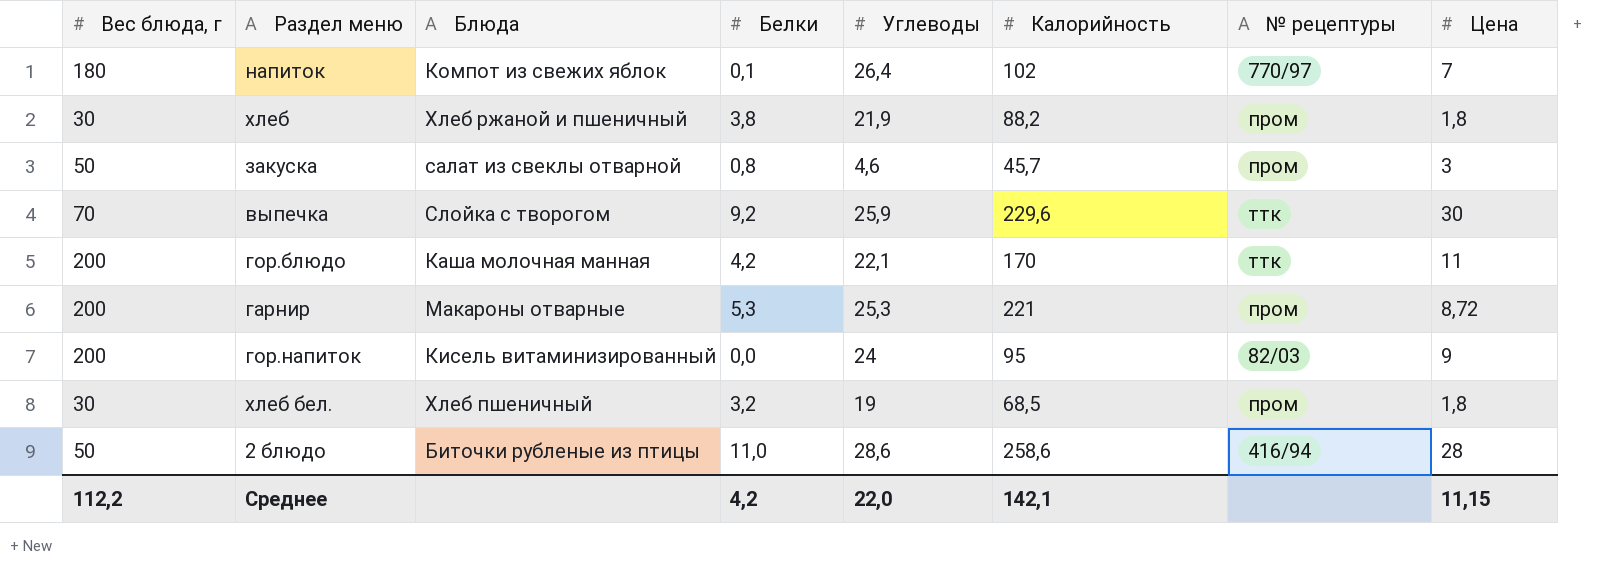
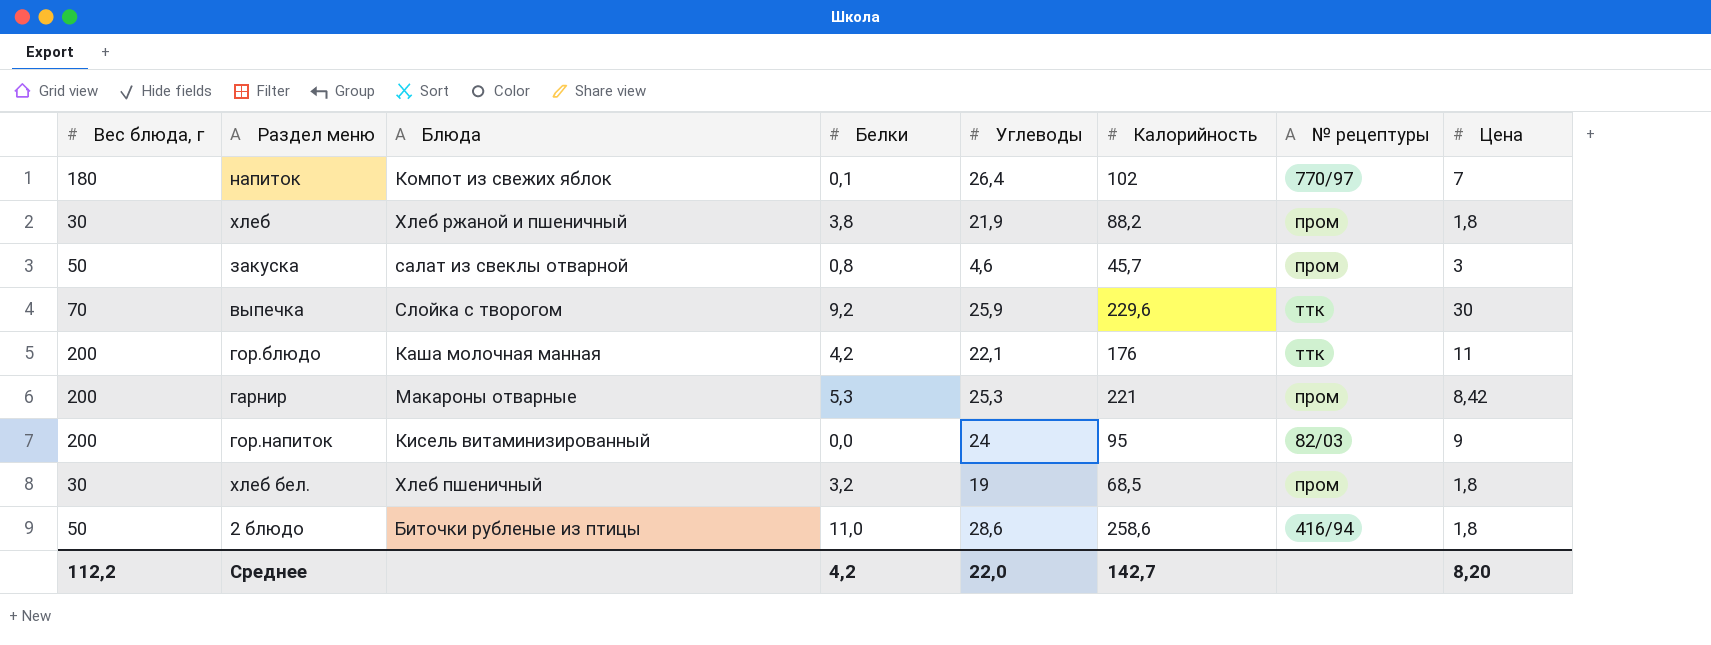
гор.блюдо | Калорийность: 170 -> 176
гарнир | Цена: 8,72 -> 8,42
2 блюдо | Цена: 28 -> 1,8
Среднее | Калорийность: 142,1 -> 142,7
Среднее | Цена: 11,15 -> 8,20

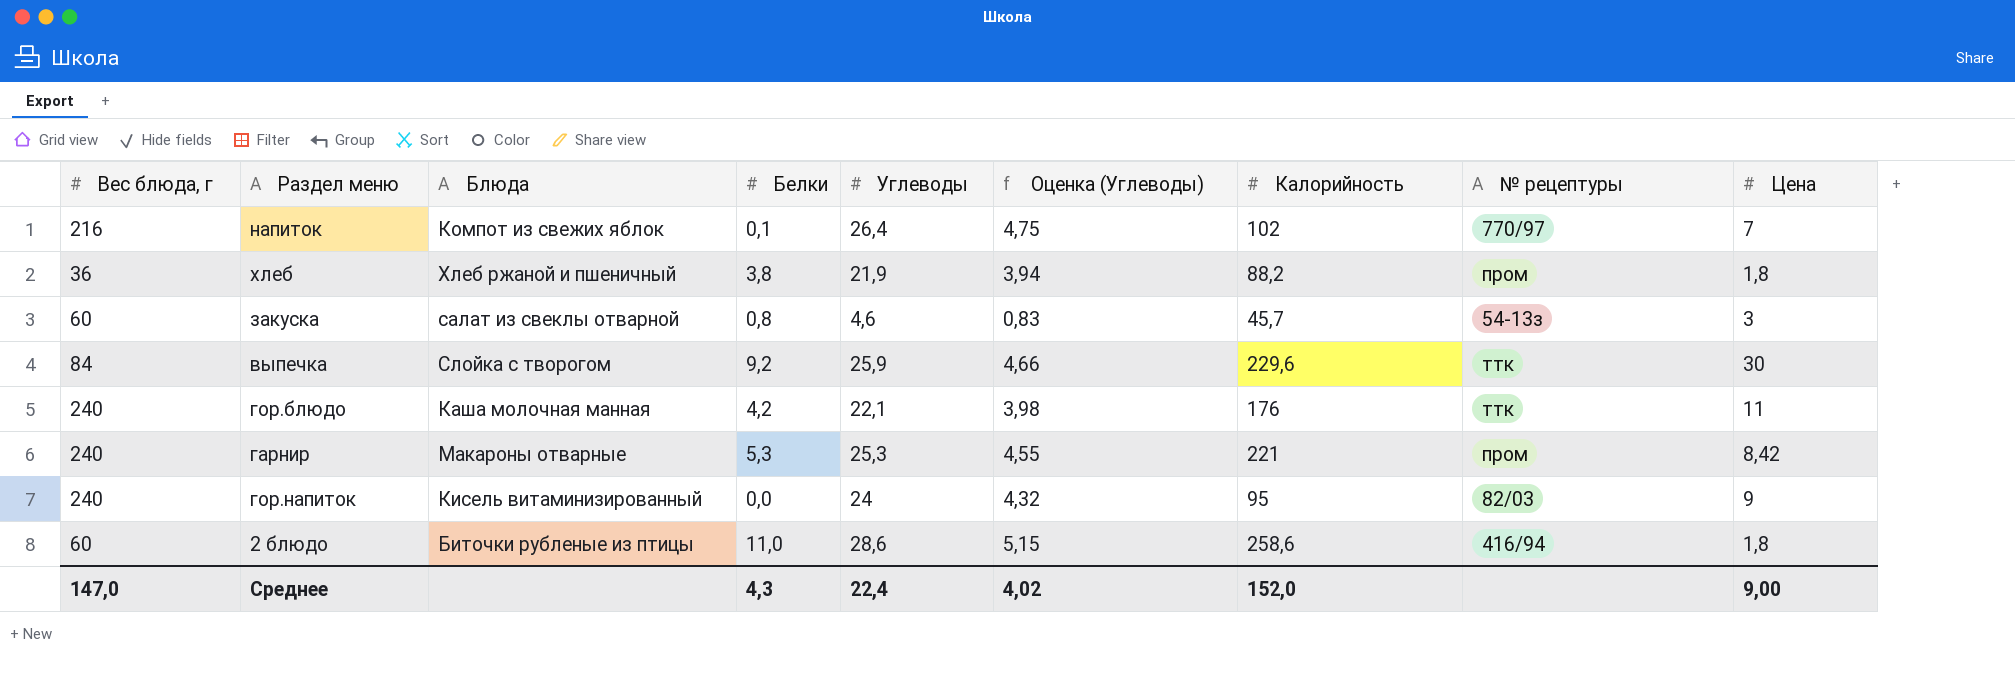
column Оценка (Углеводы) | formula: none -> [Углеводы] * 0,18
row хлеб бел.: 30 | Хлеб пшеничный | 3,2 | 19 | 68,5 | пром | 1,8 -> none
напиток | Вес блюда, г: 180 -> 216
хлеб | Вес блюда, г: 30 -> 36
закуска | Вес блюда, г: 50 -> 60
закуска | № рецептуры: пром -> 54-13з
выпечка | Вес блюда, г: 70 -> 84
гор.блюдо | Вес блюда, г: 200 -> 240
гарнир | Вес блюда, г: 200 -> 240
гор.напиток | Вес блюда, г: 200 -> 240
2 блюдо | Вес блюда, г: 50 -> 60
Среднее | Вес блюда, г: 112,2 -> 147,0
Среднее | Белки: 4,2 -> 4,3
Среднее | Углеводы: 22,0 -> 22,4
Среднее | Калорийность: 142,7 -> 152,0
Среднее | Цена: 8,20 -> 9,00

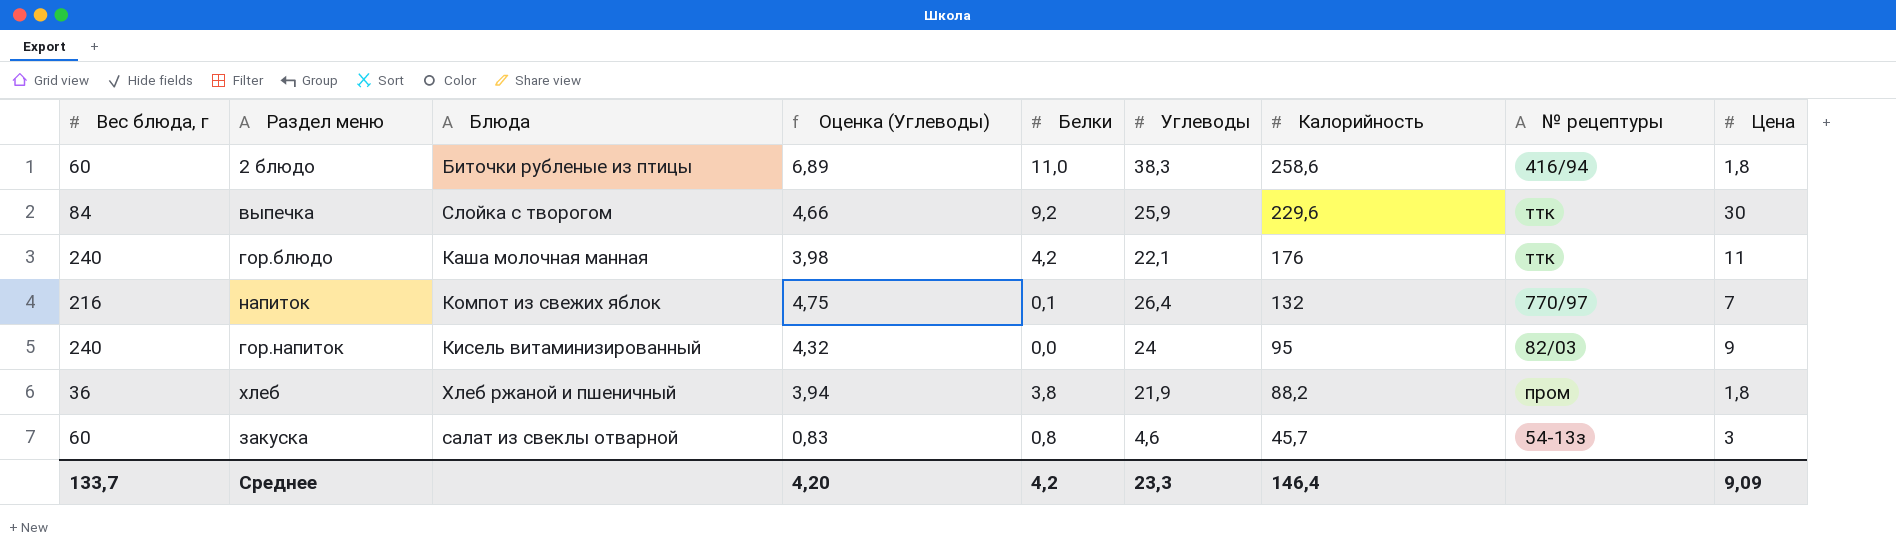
row order: none -> Калорийность descending
column Оценка (Углеводы) | position: 6 -> 4
row гарнир: 240 | Макароны отварные | 5,3 | 25,3 | 4,55 | 221 | пром | 8,42 -> none
2 блюдо | Оценка (Углеводы): 5,15 -> 6,89
2 блюдо | Углеводы: 28,6 -> 38,3
напиток | Калорийность: 102 -> 132
Среднее | Вес блюда, г: 147,0 -> 133,7
Среднее | Оценка (Углеводы): 4,02 -> 4,20
Среднее | Белки: 4,3 -> 4,2
Среднее | Углеводы: 22,4 -> 23,3
Среднее | Калорийность: 152,0 -> 146,4
Среднее | Цена: 9,00 -> 9,09

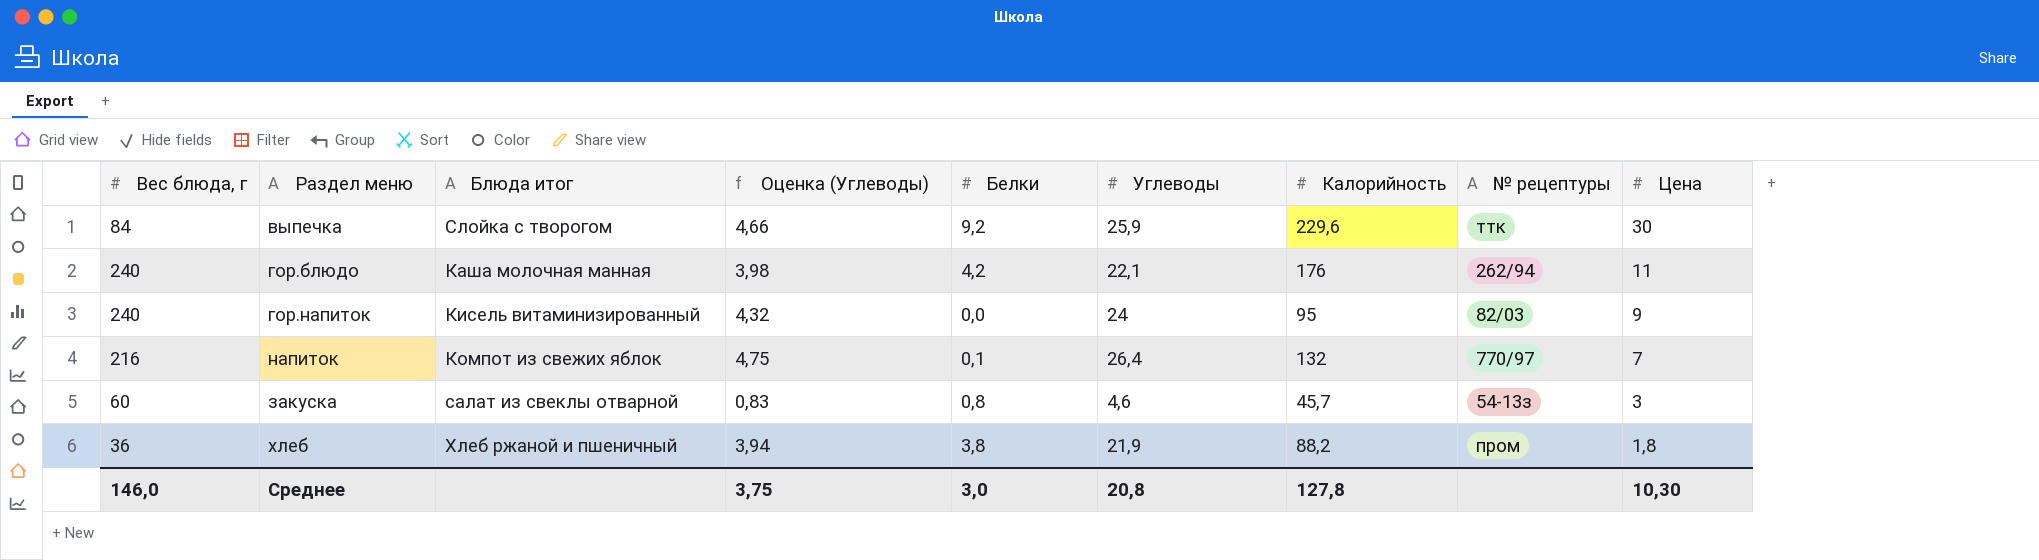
row order: Калорийность descending -> Цена descending
column name: Блюда -> Блюда итог
row 2 блюдо: 60 | Биточки рубленые из птицы | 6,89 | 11,0 | 38,3 | 258,6 | 416/94 | 1,8 -> none
гор.блюдо | № рецептуры: ттк -> 262/94
Среднее | Вес блюда, г: 133,7 -> 146,0
Среднее | Оценка (Углеводы): 4,20 -> 3,75
Среднее | Белки: 4,2 -> 3,0
Среднее | Углеводы: 23,3 -> 20,8
Среднее | Калорийность: 146,4 -> 127,8
Среднее | Цена: 9,09 -> 10,30

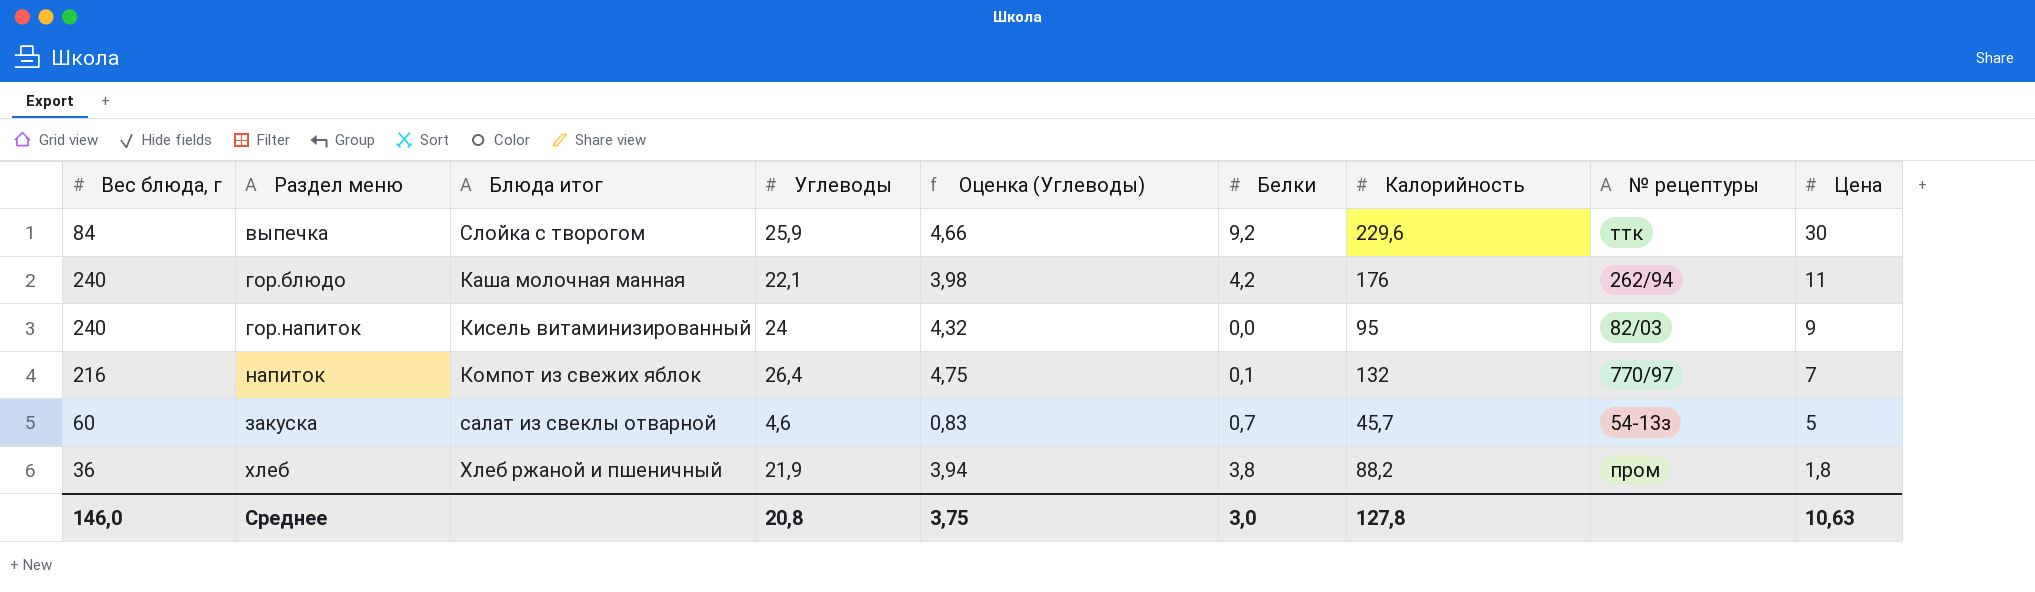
column Углеводы | position: 6 -> 4
закуска | Белки: 0,8 -> 0,7
закуска | Цена: 3 -> 5
Среднее | Цена: 10,30 -> 10,63

